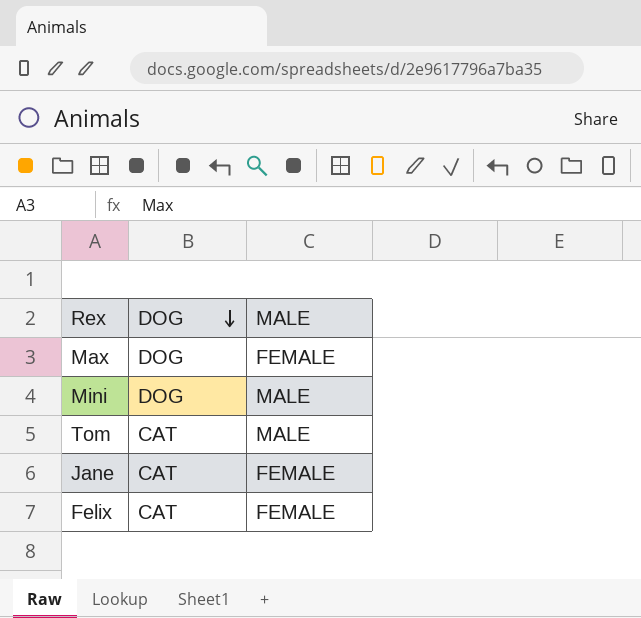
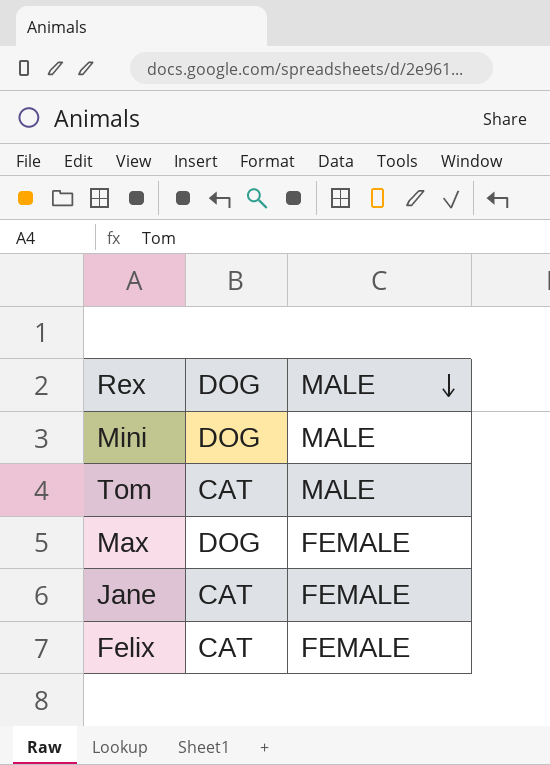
row order: DOG descending -> MALE descending

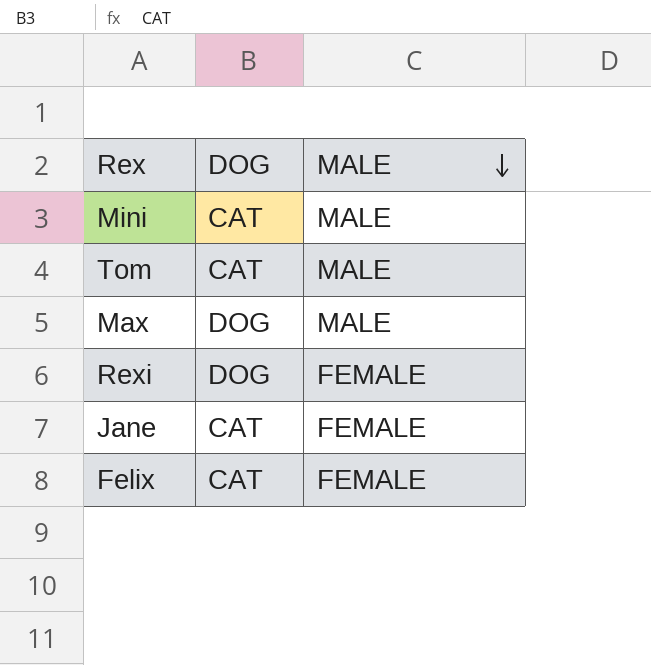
Mini | DOG: DOG -> CAT
Max | MALE: FEMALE -> MALE
row Rexi: none -> DOG | FEMALE

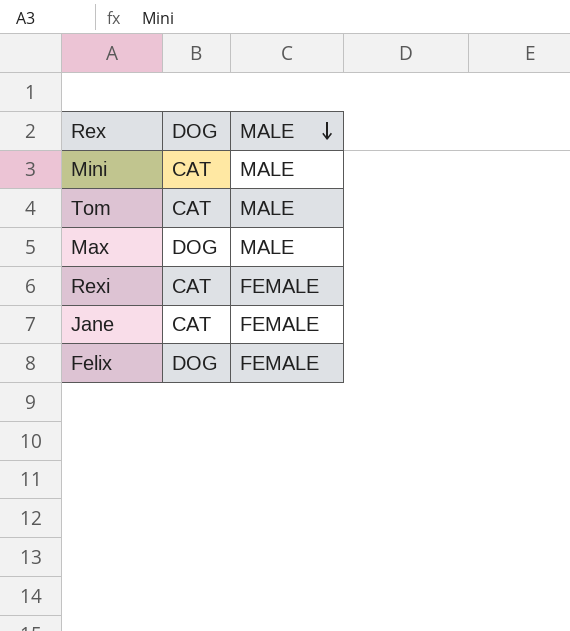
Rexi | DOG: DOG -> CAT
Felix | DOG: CAT -> DOG

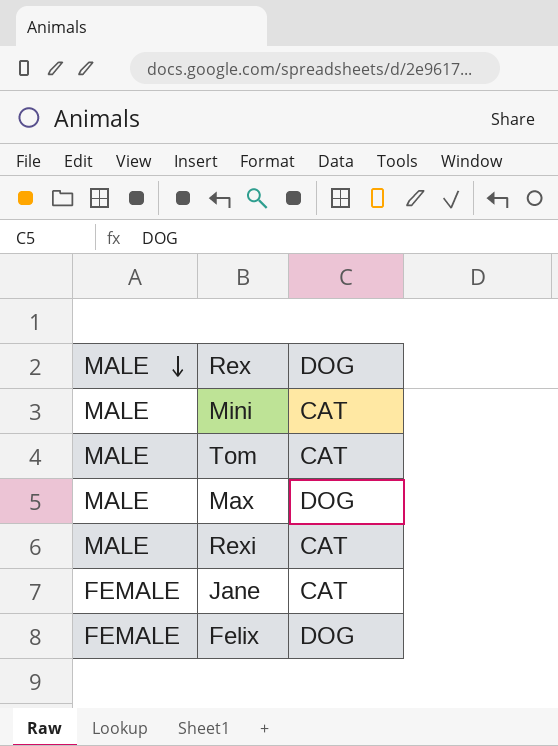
column MALE | position: 3 -> 1
Rexi | MALE: FEMALE -> MALE

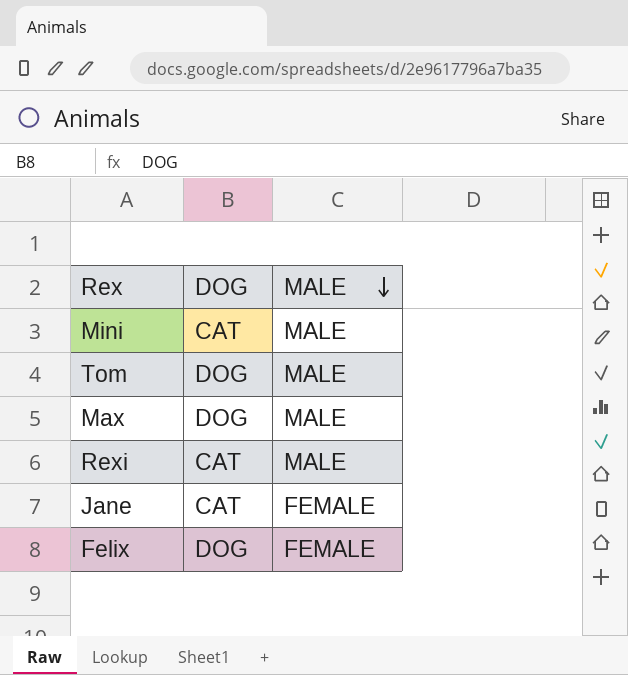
column MALE | position: 1 -> 3
Tom | DOG: CAT -> DOG

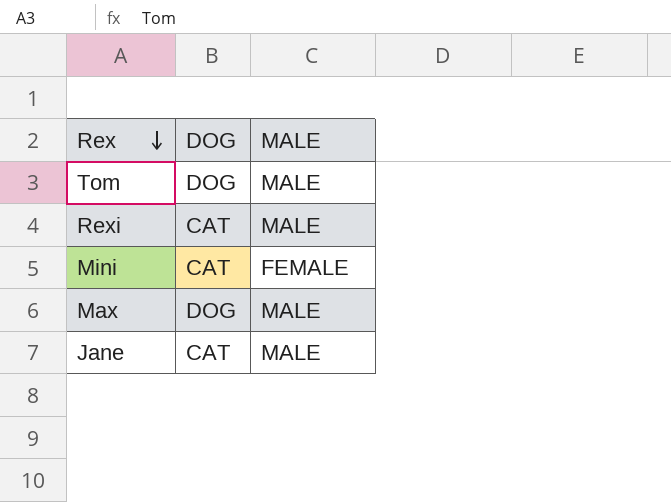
row order: MALE descending -> Rex descending
row Felix: DOG | FEMALE -> none
Mini | MALE: MALE -> FEMALE
Jane | MALE: FEMALE -> MALE

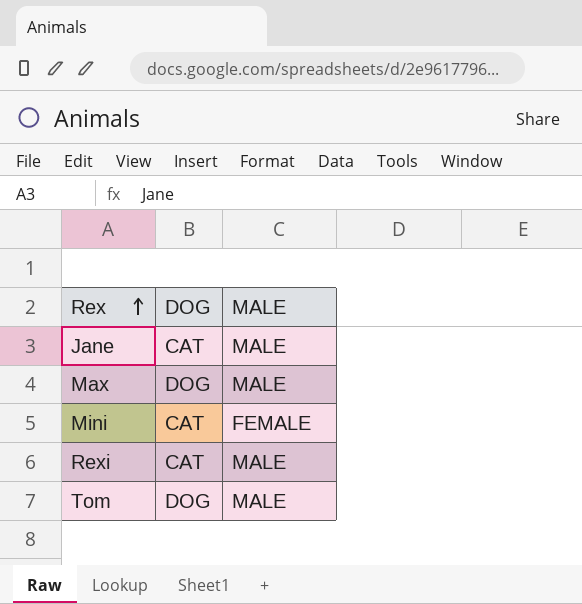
row order: Rex descending -> Rex ascending

